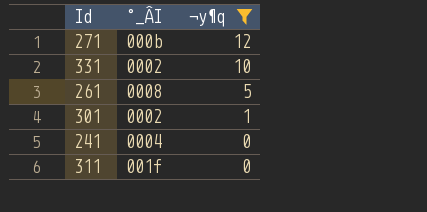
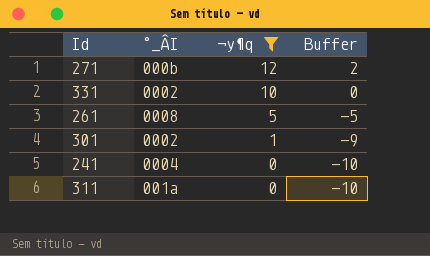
column Buffer | formula: none -> [¬y¶q] - 10
311 | °_ÂI: 001f -> 001a

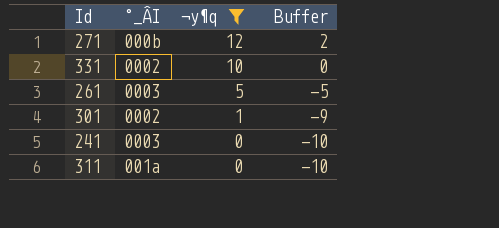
261 | °_ÂI: 0008 -> 0003
241 | °_ÂI: 0004 -> 0003

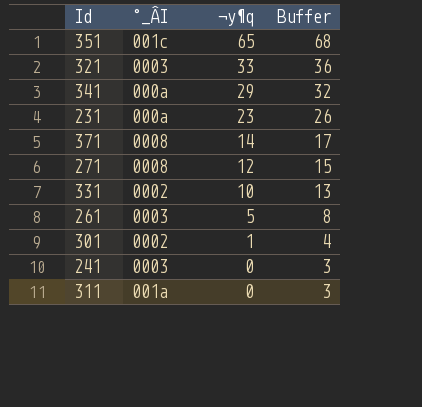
filter: ¬y¶q <= 12 -> none
column Buffer | formula: [¬y¶q] - 10 -> [¬y¶q] + 3
271 | °_ÂI: 000b -> 0008

